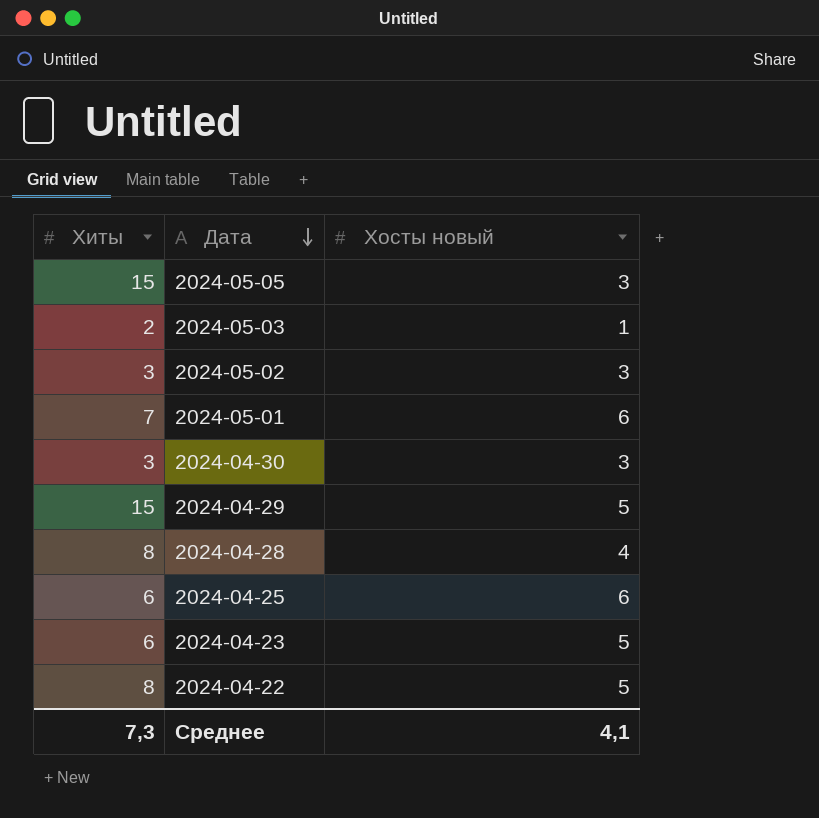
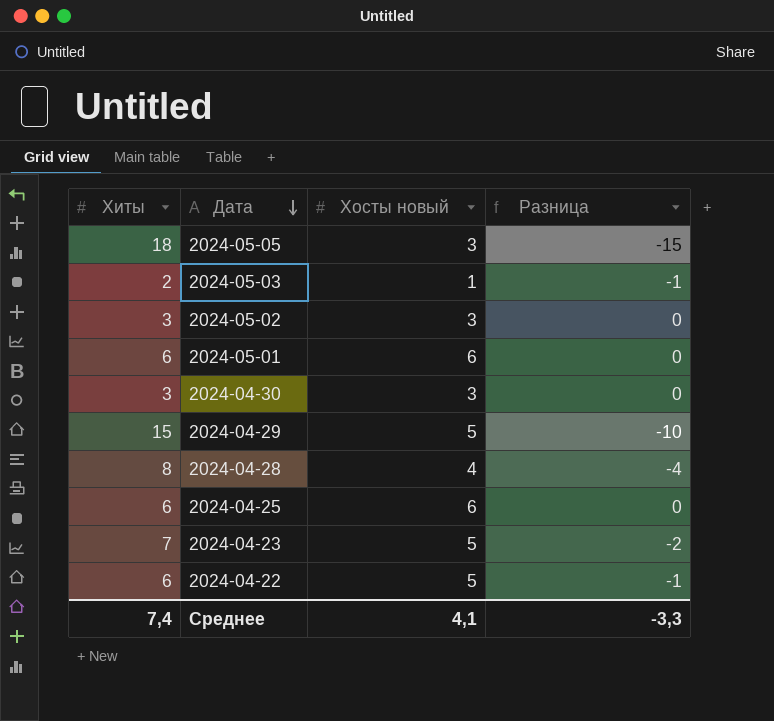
column Разница | formula: none -> [Хосты новый] - [Хиты]
2024-05-05 | Хиты: 15 -> 18
2024-05-01 | Хиты: 7 -> 6
2024-04-23 | Хиты: 6 -> 7
2024-04-22 | Хиты: 8 -> 6
Среднее | Хиты: 7,3 -> 7,4

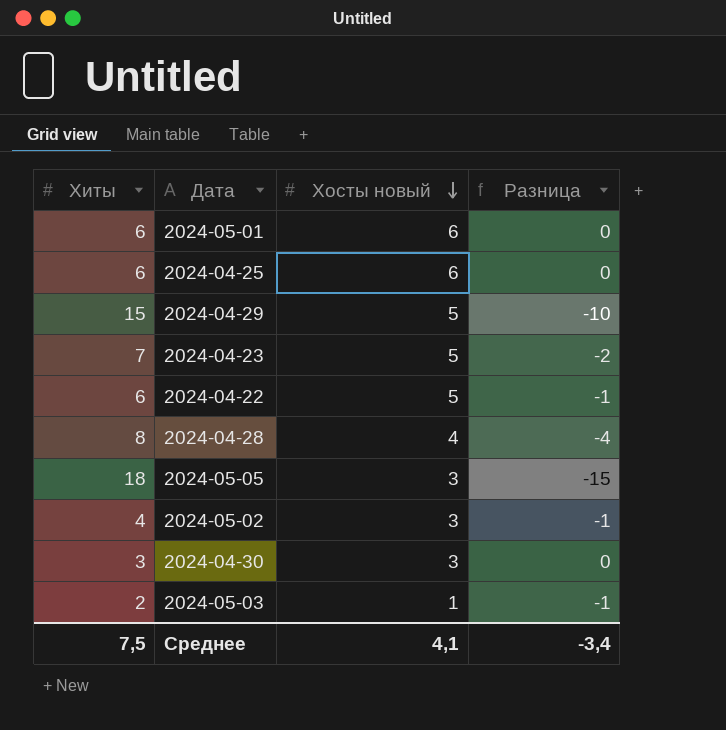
row order: Дата descending -> Хосты новый descending
2024-05-02 | Хиты: 3 -> 4
2024-05-02 | Разница: 0 -> -1
Среднее | Хиты: 7,4 -> 7,5
Среднее | Разница: -3,3 -> -3,4

